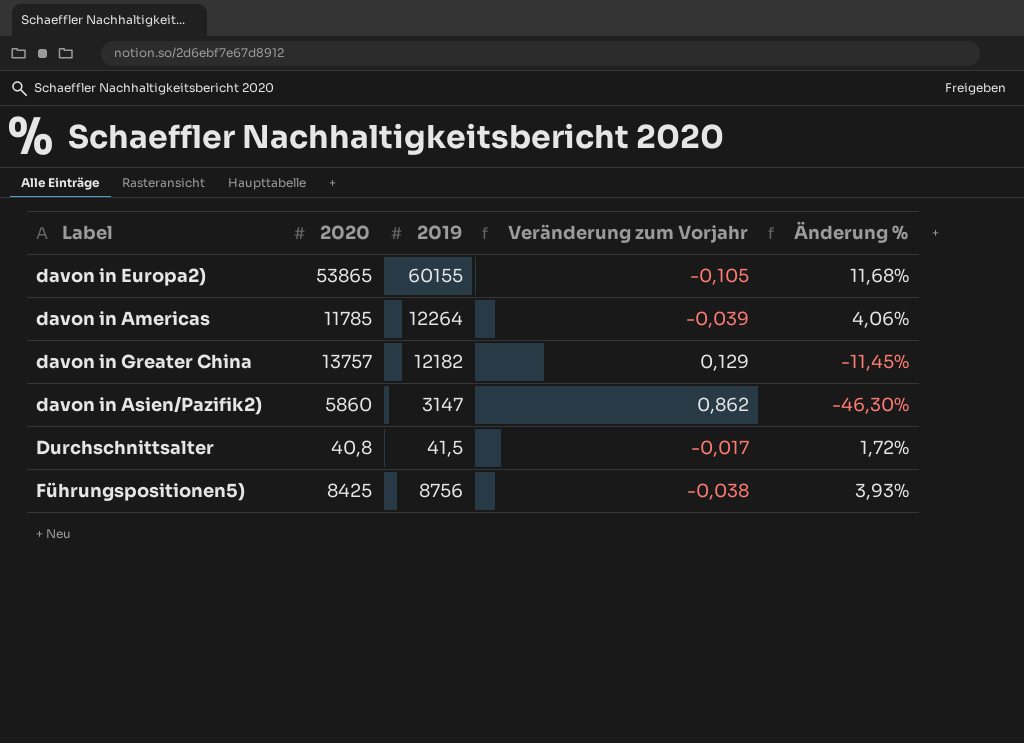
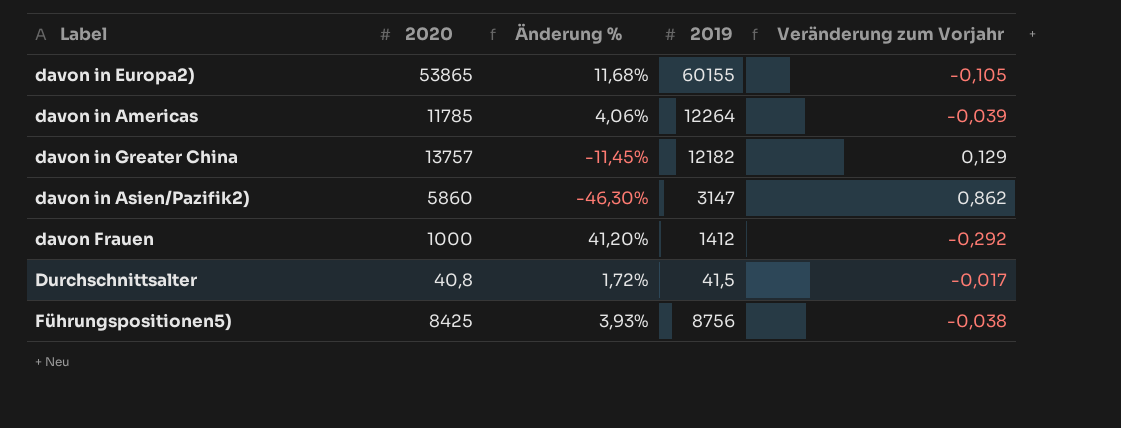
column Änderung % | position: 5 -> 3
row davon Frauen: none -> 1000 | 41,20% | 1412 | -0,292

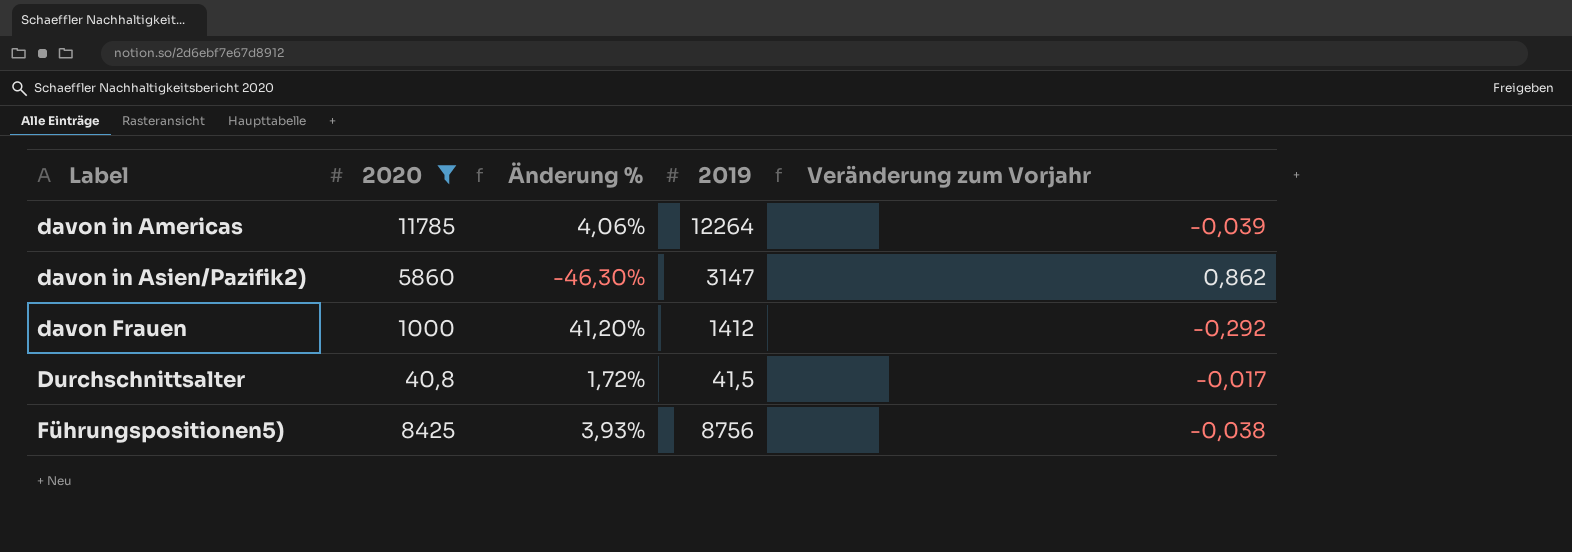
filter: none -> 2020 <= 11785

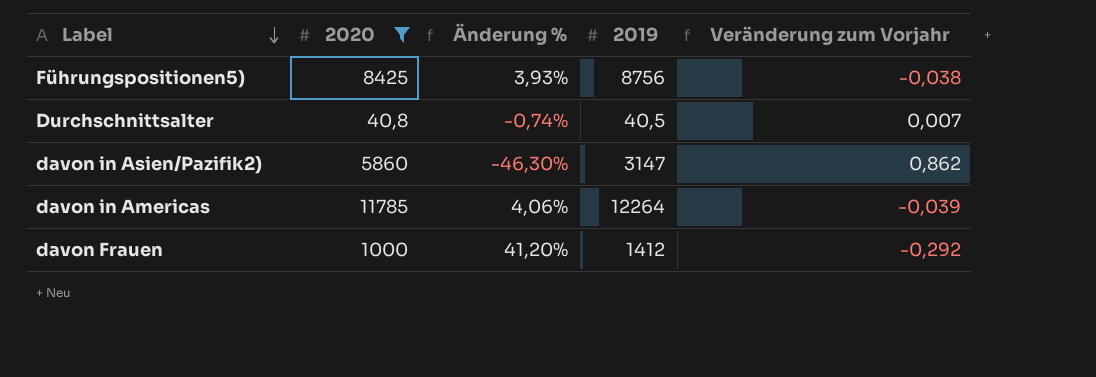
row order: none -> Label descending
Durchschnittsalter | Änderung %: 1,72% -> -0,74%
Durchschnittsalter | 2019: 41,5 -> 40,5
Durchschnittsalter | Veränderung zum Vorjahr: -0,017 -> 0,007

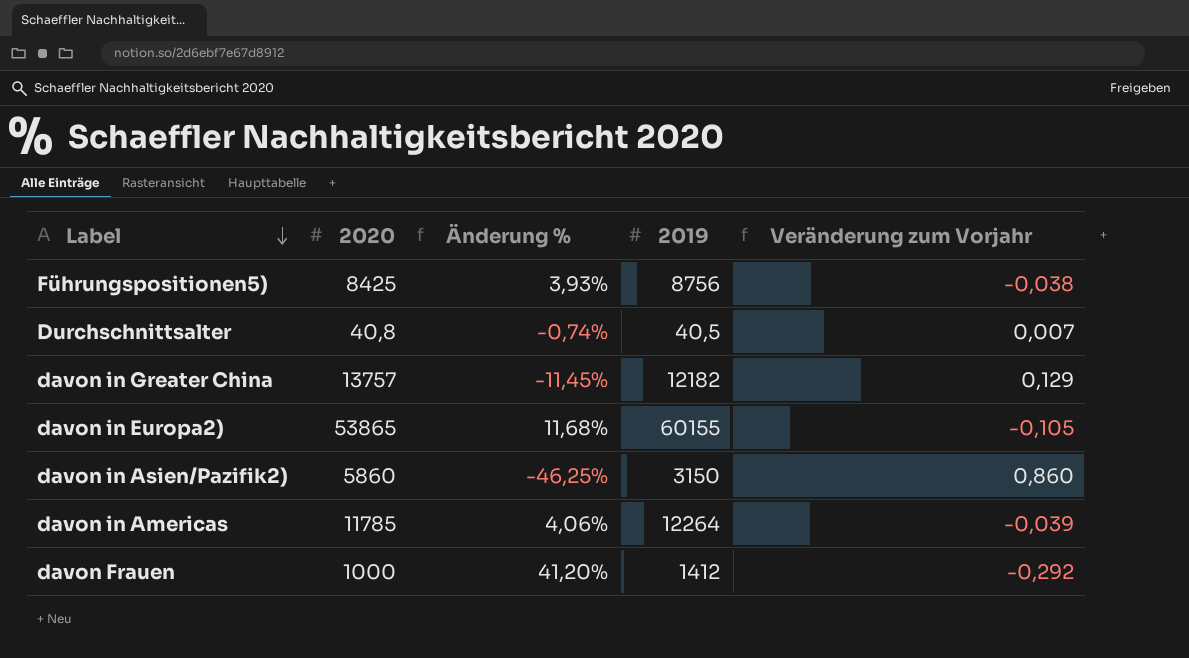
filter: 2020 <= 11785 -> none
davon in Asien/Pazifik2) | Änderung %: -46,30% -> -46,25%
davon in Asien/Pazifik2) | 2019: 3147 -> 3150
davon in Asien/Pazifik2) | Veränderung zum Vorjahr: 0,862 -> 0,860

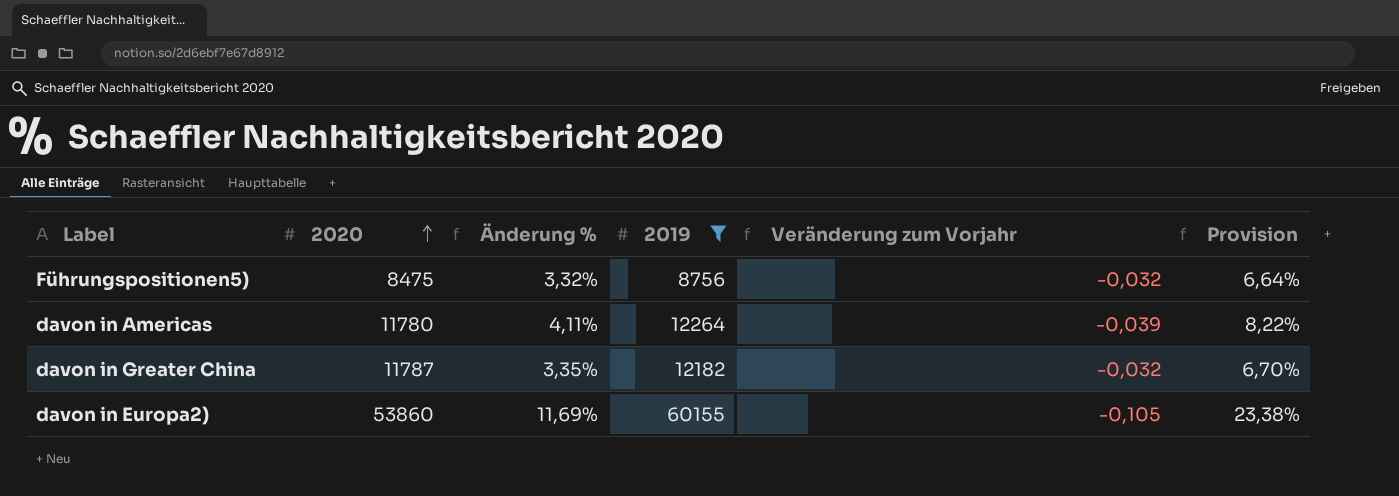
filter: none -> 2019 >= 8756
row order: Label descending -> 2020 ascending
column Provision | formula: none -> [Änderung %] * 2
Führungspositionen5) | 2020: 8425 -> 8475
Führungspositionen5) | Änderung %: 3,93% -> 3,32%
Führungspositionen5) | Veränderung zum Vorjahr: -0,038 -> -0,032
davon in Americas | 2020: 11785 -> 11780
davon in Americas | Änderung %: 4,06% -> 4,11%
davon in Greater China | 2020: 13757 -> 11787
davon in Greater China | Änderung %: -11,45% -> 3,35%
davon in Greater China | Veränderung zum Vorjahr: 0,129 -> -0,032
davon in Europa2) | 2020: 53865 -> 53860
davon in Europa2) | Änderung %: 11,68% -> 11,69%

